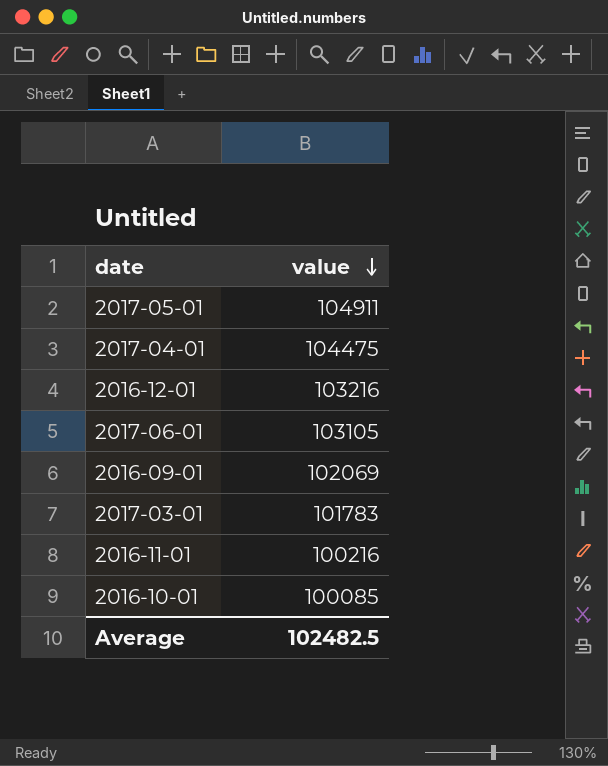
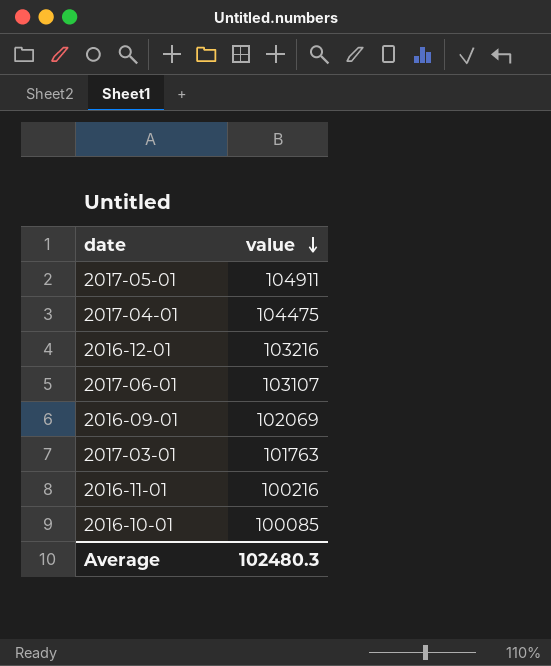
2017-06-01 | value: 103105 -> 103107
2017-03-01 | value: 101783 -> 101763
Average | value: 102482.5 -> 102480.3

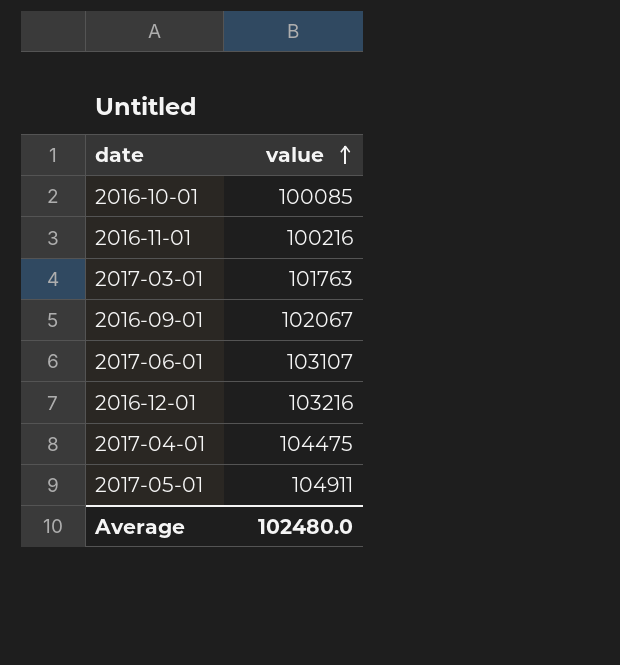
row order: value descending -> value ascending
2016-09-01 | value: 102069 -> 102067
Average | value: 102480.3 -> 102480.0

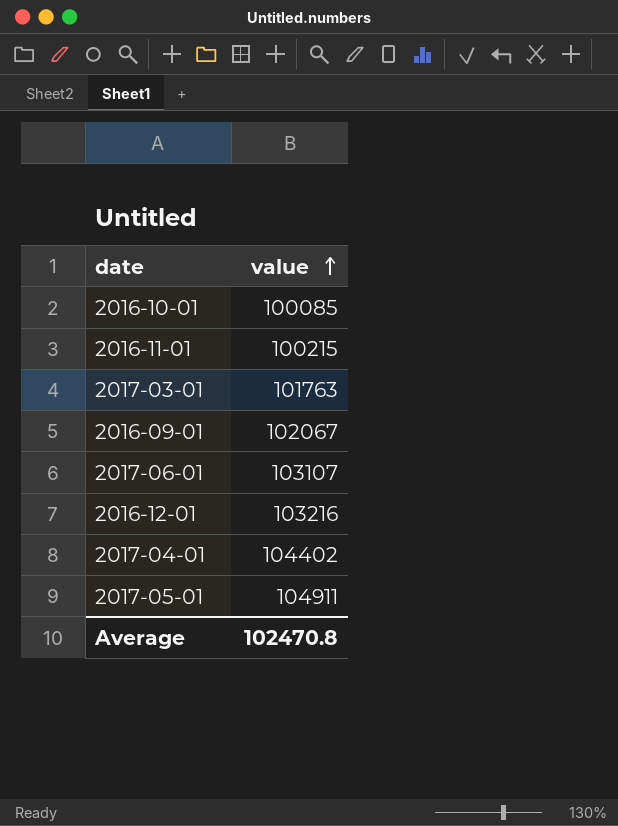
2016-11-01 | value: 100216 -> 100215
2017-04-01 | value: 104475 -> 104402
Average | value: 102480.0 -> 102470.8

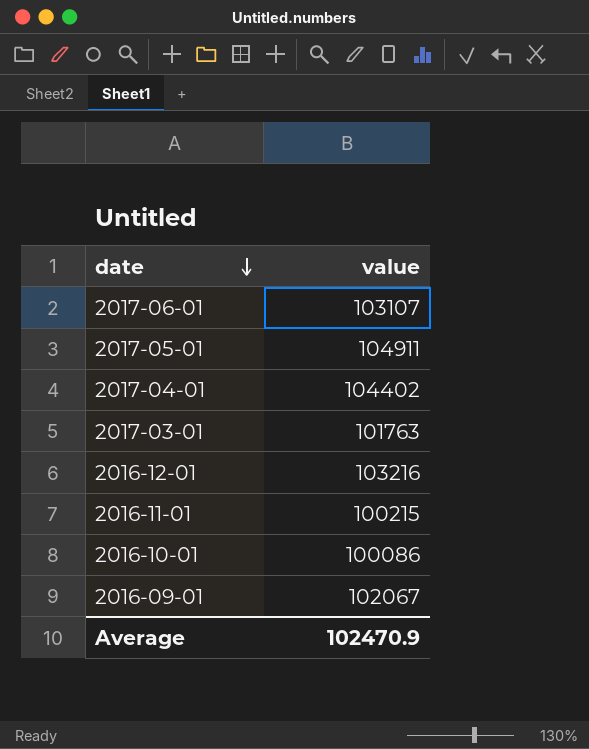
row order: value ascending -> date descending
2016-10-01 | value: 100085 -> 100086
Average | value: 102470.8 -> 102470.9

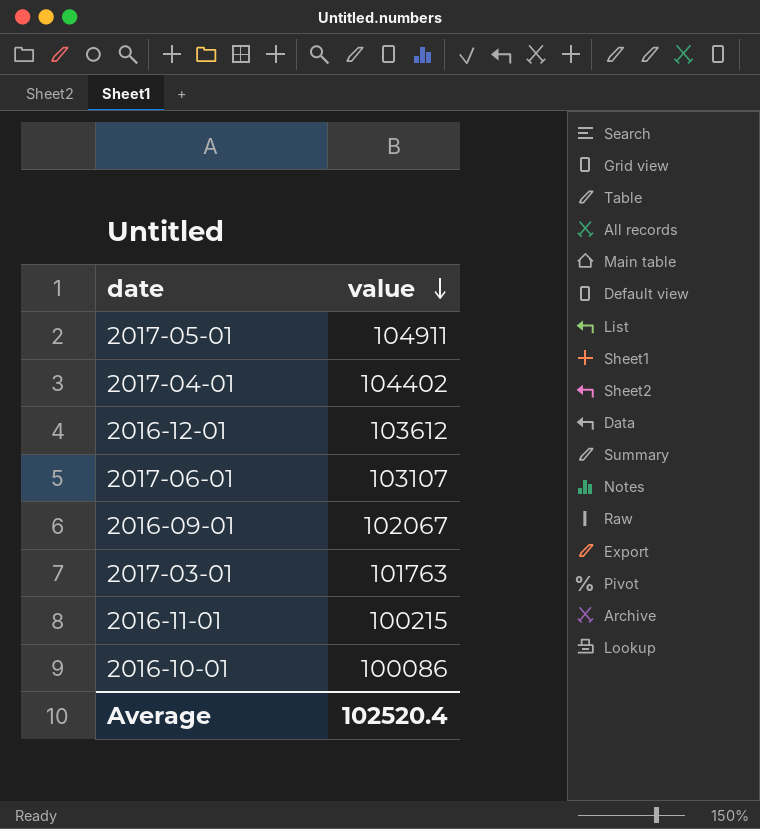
row order: date descending -> value descending
2016-12-01 | value: 103216 -> 103612
Average | value: 102470.9 -> 102520.4

